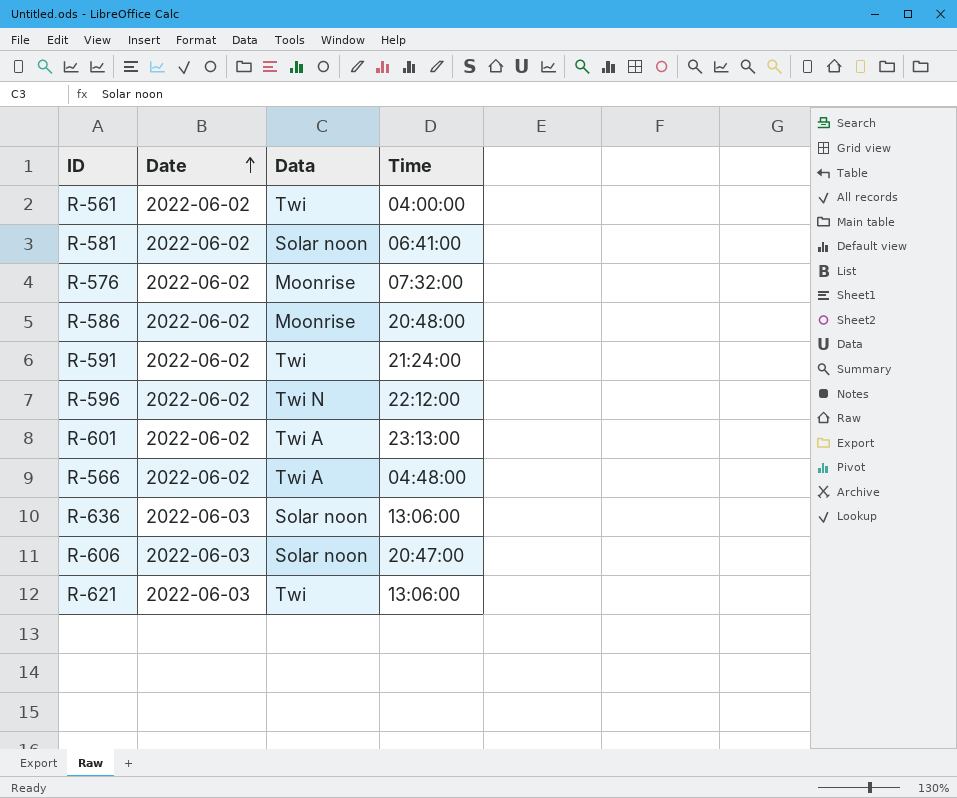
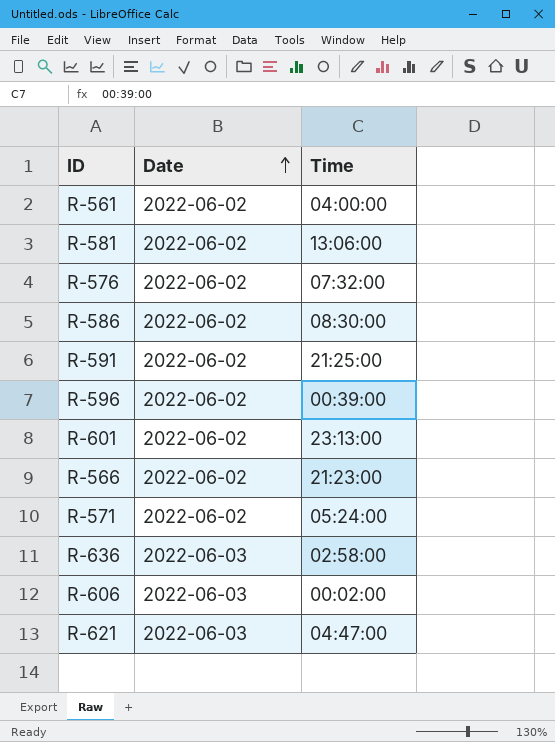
column Data | position: 3 -> none
R-581 | Time: 06:41:00 -> 13:06:00
R-586 | Time: 20:48:00 -> 08:30:00
R-591 | Time: 21:24:00 -> 21:25:00
R-596 | Time: 22:12:00 -> 00:39:00
R-566 | Time: 04:48:00 -> 21:23:00
row R-571: none -> 2022-06-02 | 05:24:00
R-636 | Time: 13:06:00 -> 02:58:00
R-606 | Time: 20:47:00 -> 00:02:00
R-621 | Time: 13:06:00 -> 04:47:00

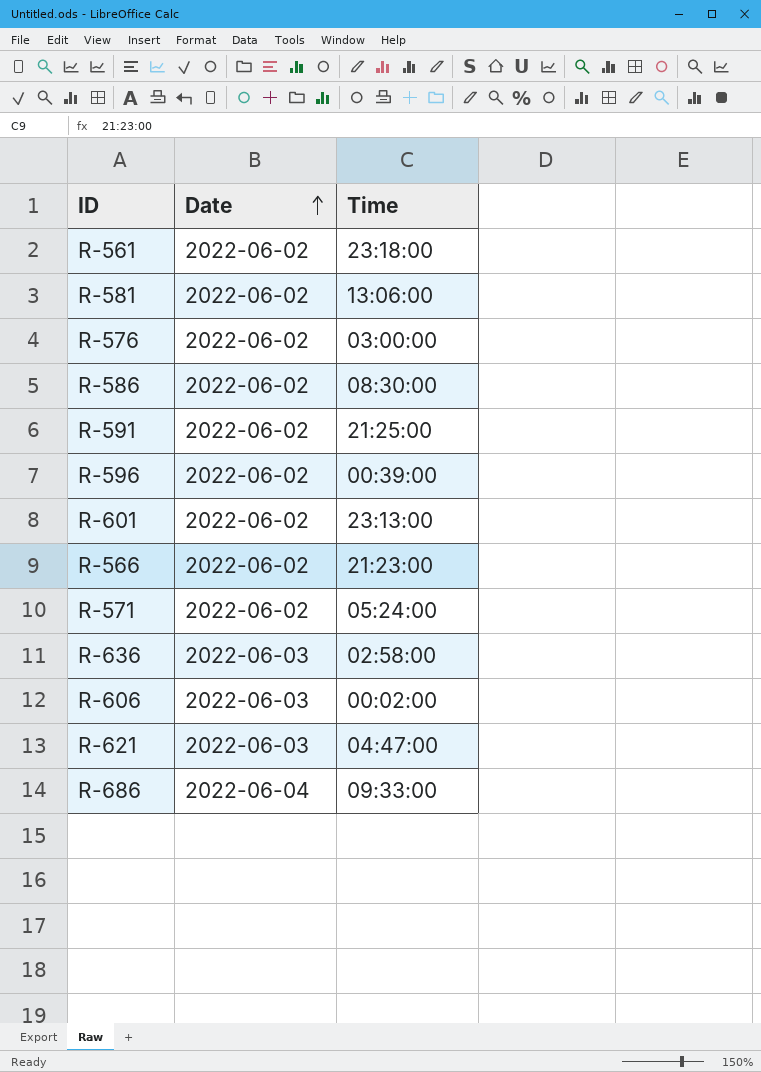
R-561 | Time: 04:00:00 -> 23:18:00
R-576 | Time: 07:32:00 -> 03:00:00
row R-686: none -> 2022-06-04 | 09:33:00

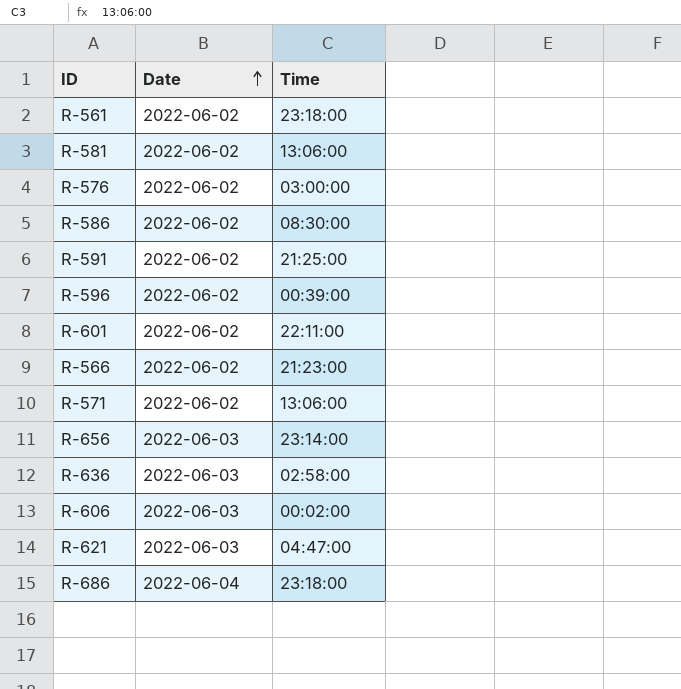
R-601 | Time: 23:13:00 -> 22:11:00
R-571 | Time: 05:24:00 -> 13:06:00
row R-656: none -> 2022-06-03 | 23:14:00
R-686 | Time: 09:33:00 -> 23:18:00

